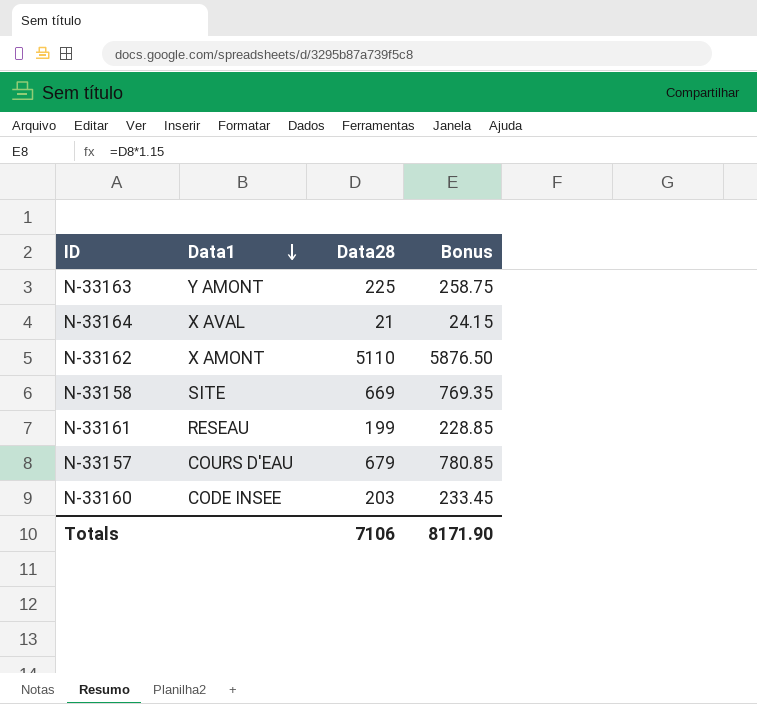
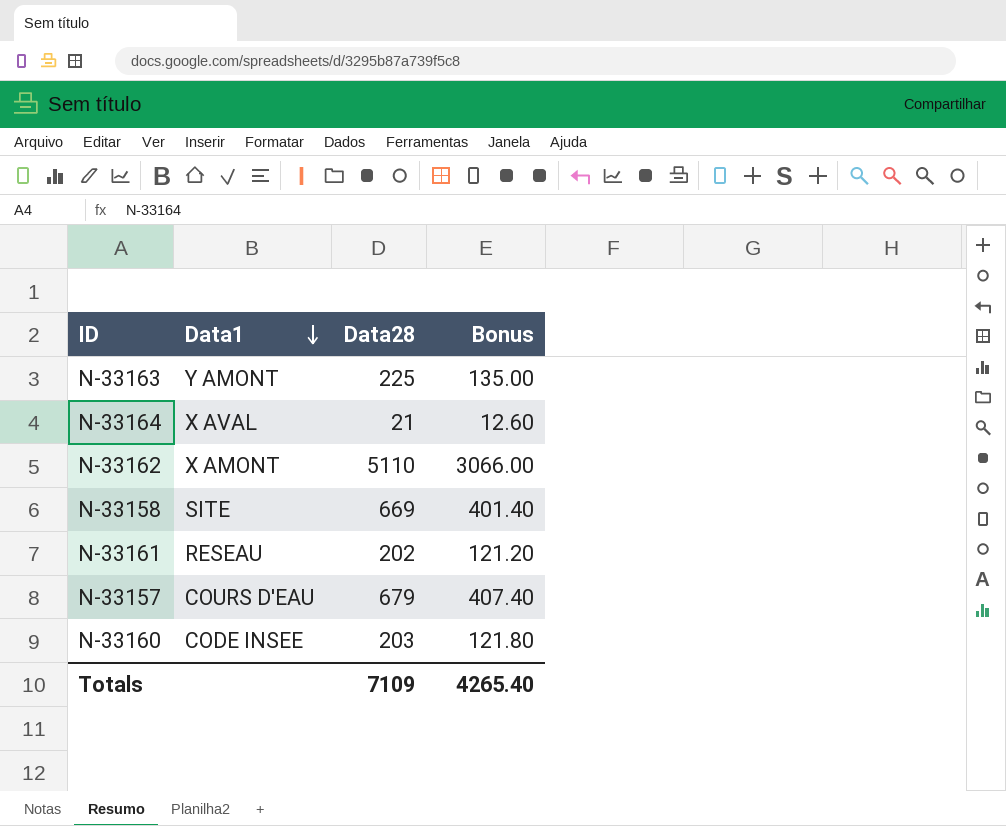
column Bonus | formula: [Data28] * 1.15 -> [Data28] * 0.6
N-33161 | Data28: 199 -> 202
Totals | Data28: 7106 -> 7109
Totals | Bonus: 8171.90 -> 4265.40

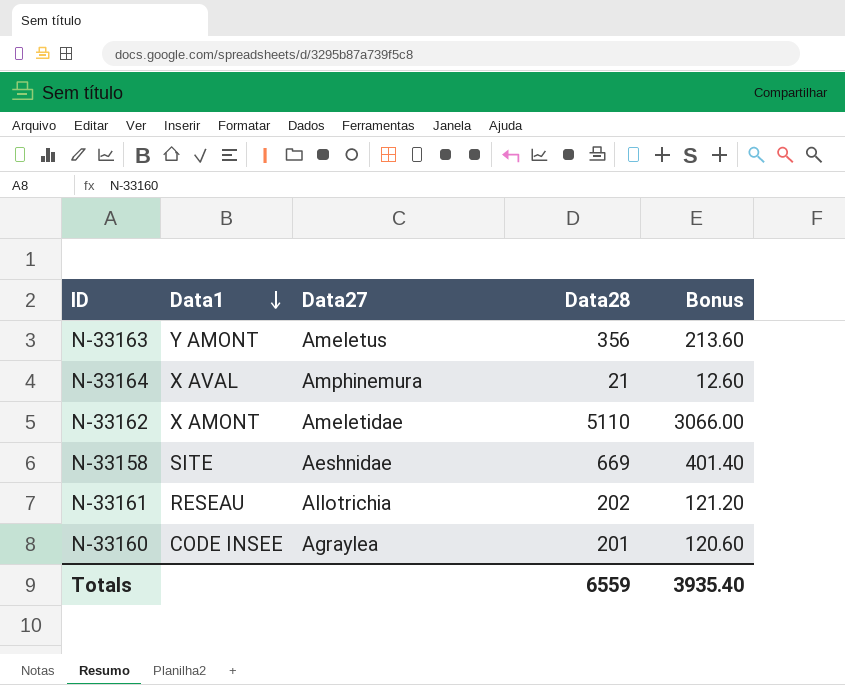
column Data27 | position: none -> 3
row N-33157: COURS D'EAU | 679 | 407.40 -> none
N-33163 | Data28: 225 -> 356
N-33163 | Bonus: 135.00 -> 213.60
N-33160 | Data28: 203 -> 201
N-33160 | Bonus: 121.80 -> 120.60
Totals | Data28: 7109 -> 6559
Totals | Bonus: 4265.40 -> 3935.40

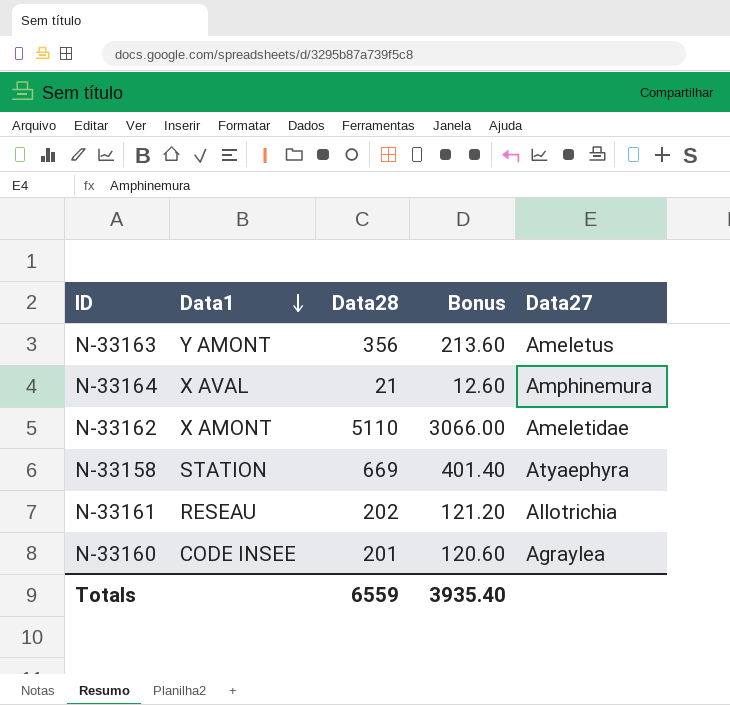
column Data27 | position: 3 -> 5
N-33158 | Data1: SITE -> STATION
N-33158 | Data27: Aeshnidae -> Atyaephyra

